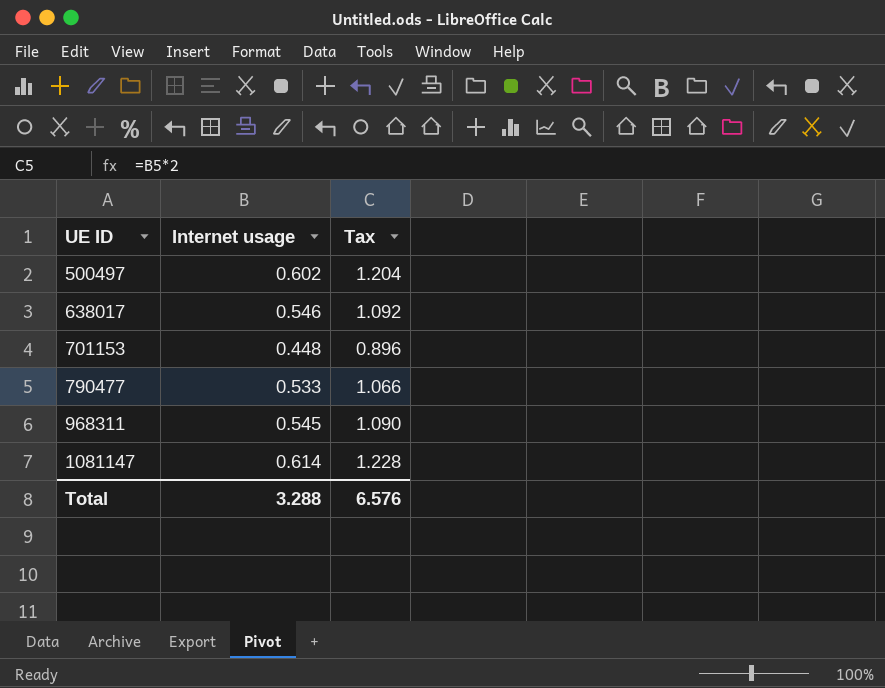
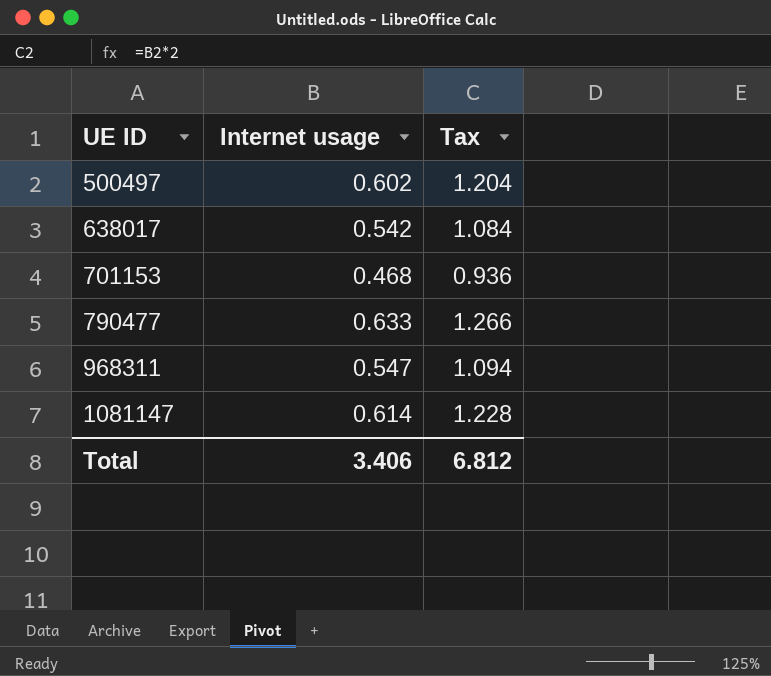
638017 | Internet usage: 0.546 -> 0.542
638017 | Tax: 1.092 -> 1.084
701153 | Internet usage: 0.448 -> 0.468
701153 | Tax: 0.896 -> 0.936
790477 | Internet usage: 0.533 -> 0.633
790477 | Tax: 1.066 -> 1.266
968311 | Internet usage: 0.545 -> 0.547
968311 | Tax: 1.090 -> 1.094
Total | Internet usage: 3.288 -> 3.406
Total | Tax: 6.576 -> 6.812

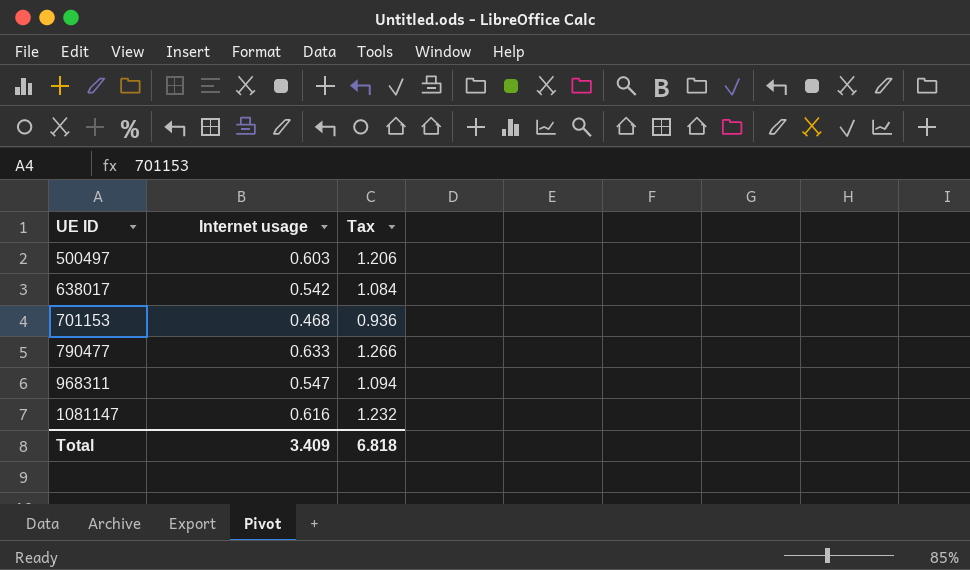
500497 | Internet usage: 0.602 -> 0.603
500497 | Tax: 1.204 -> 1.206
1081147 | Internet usage: 0.614 -> 0.616
1081147 | Tax: 1.228 -> 1.232
Total | Internet usage: 3.406 -> 3.409
Total | Tax: 6.812 -> 6.818

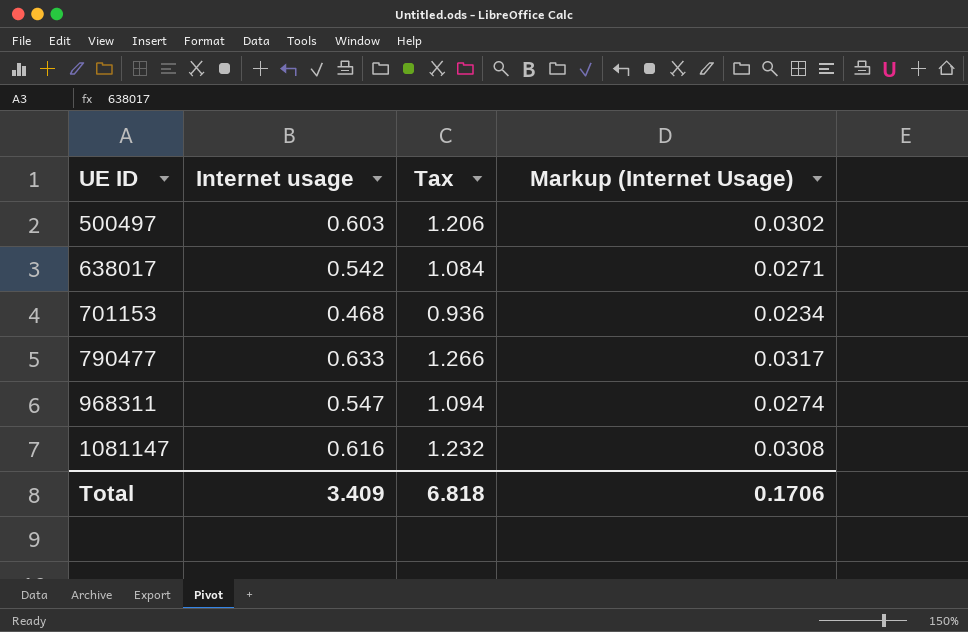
column Markup (Internet Usage) | formula: none -> [Internet usage] * 0.05

